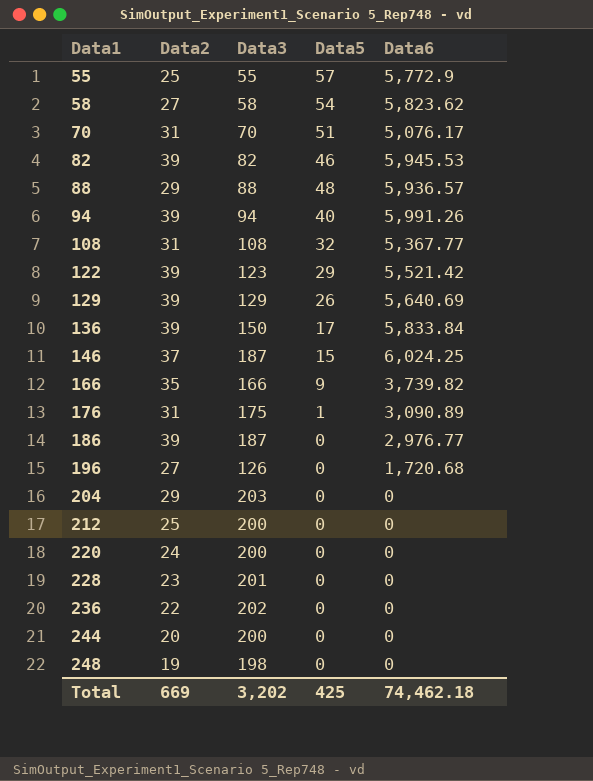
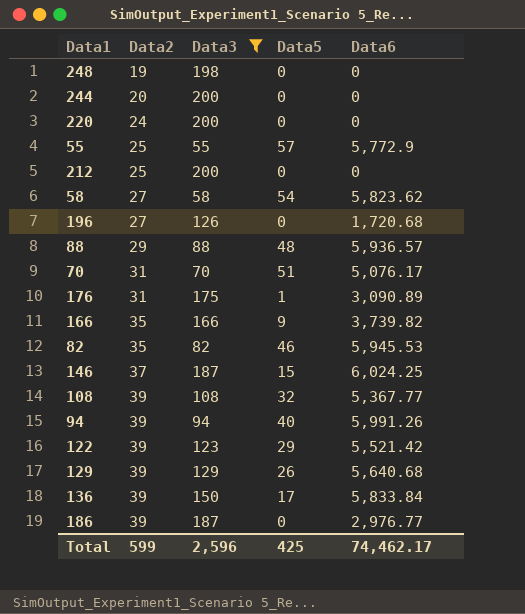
filter: none -> Data3 <= 200
row order: Data1 ascending -> Data2 ascending
82 | Data2: 39 -> 35
108 | Data2: 31 -> 39
129 | Data6: 5,640.69 -> 5,640.68
Total | Data2: 669 -> 599
Total | Data3: 3,202 -> 2,596
Total | Data6: 74,462.18 -> 74,462.17

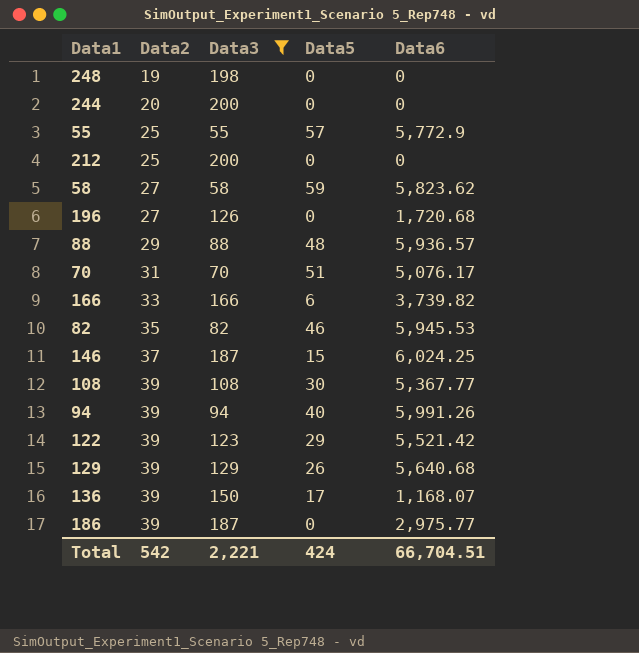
row 220: 24 | 200 | 0 | 0 -> none
row 176: 31 | 175 | 1 | 3,090.89 -> none
58 | Data5: 54 -> 59
166 | Data2: 35 -> 33
166 | Data5: 9 -> 6
108 | Data5: 32 -> 30
136 | Data6: 5,833.84 -> 1,168.07
186 | Data6: 2,976.77 -> 2,975.77
Total | Data2: 599 -> 542
Total | Data3: 2,596 -> 2,221
Total | Data5: 425 -> 424
Total | Data6: 74,462.17 -> 66,704.51

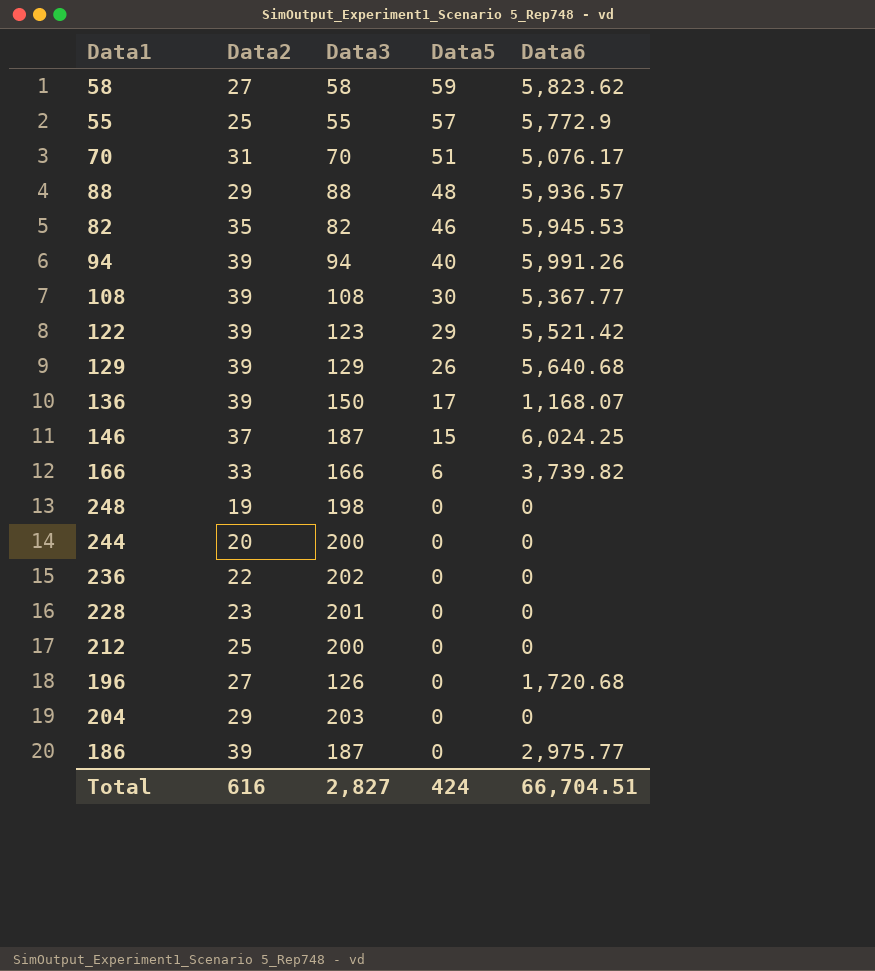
filter: Data3 <= 200 -> none
row order: Data2 ascending -> Data5 descending
Total | Data2: 542 -> 616
Total | Data3: 2,221 -> 2,827

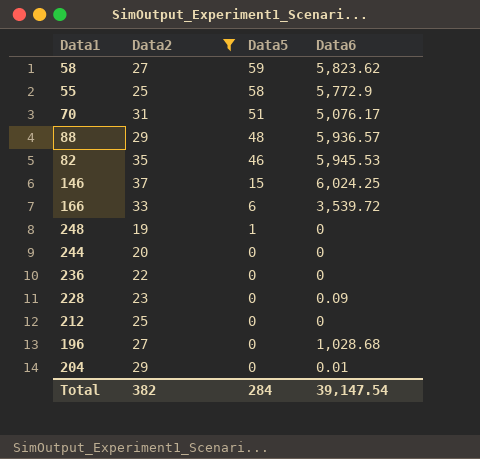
filter: none -> Data2 != 39
column Data3 | position: 3 -> none
55 | Data5: 57 -> 58
166 | Data6: 3,739.82 -> 3,539.72
248 | Data5: 0 -> 1
228 | Data6: 0 -> 0.09
196 | Data6: 1,720.68 -> 1,028.68
204 | Data6: 0 -> 0.01
Total | Data2: 616 -> 382
Total | Data5: 424 -> 284
Total | Data6: 66,704.51 -> 39,147.54

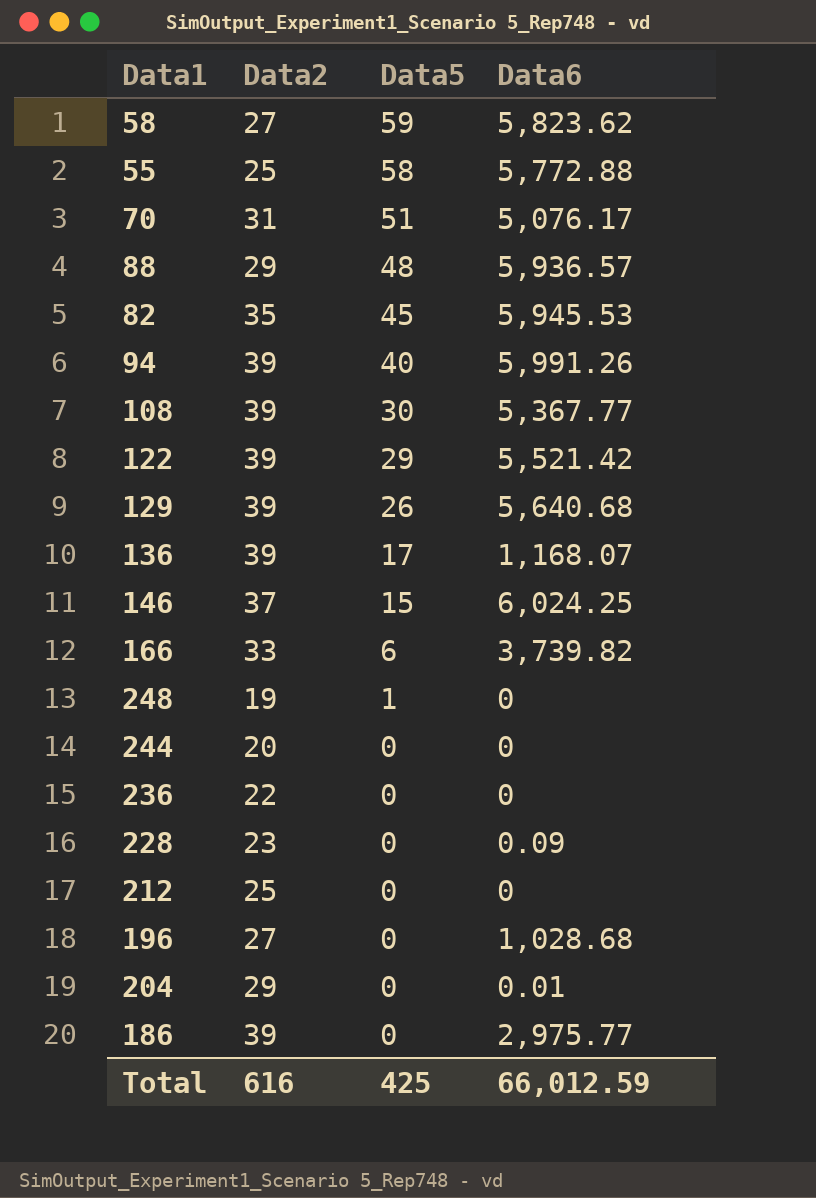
filter: Data2 != 39 -> none
55 | Data6: 5,772.9 -> 5,772.88
82 | Data5: 46 -> 45
166 | Data6: 3,539.72 -> 3,739.82
Total | Data2: 382 -> 616
Total | Data5: 284 -> 425
Total | Data6: 39,147.54 -> 66,012.59

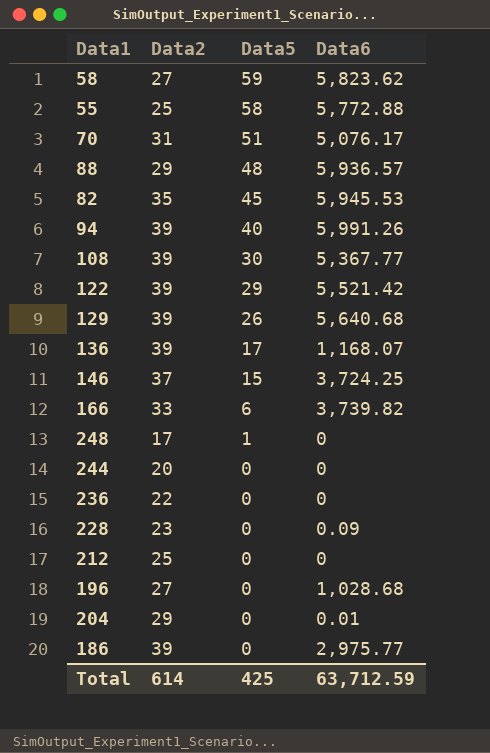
146 | Data6: 6,024.25 -> 3,724.25
248 | Data2: 19 -> 17
Total | Data2: 616 -> 614
Total | Data6: 66,012.59 -> 63,712.59

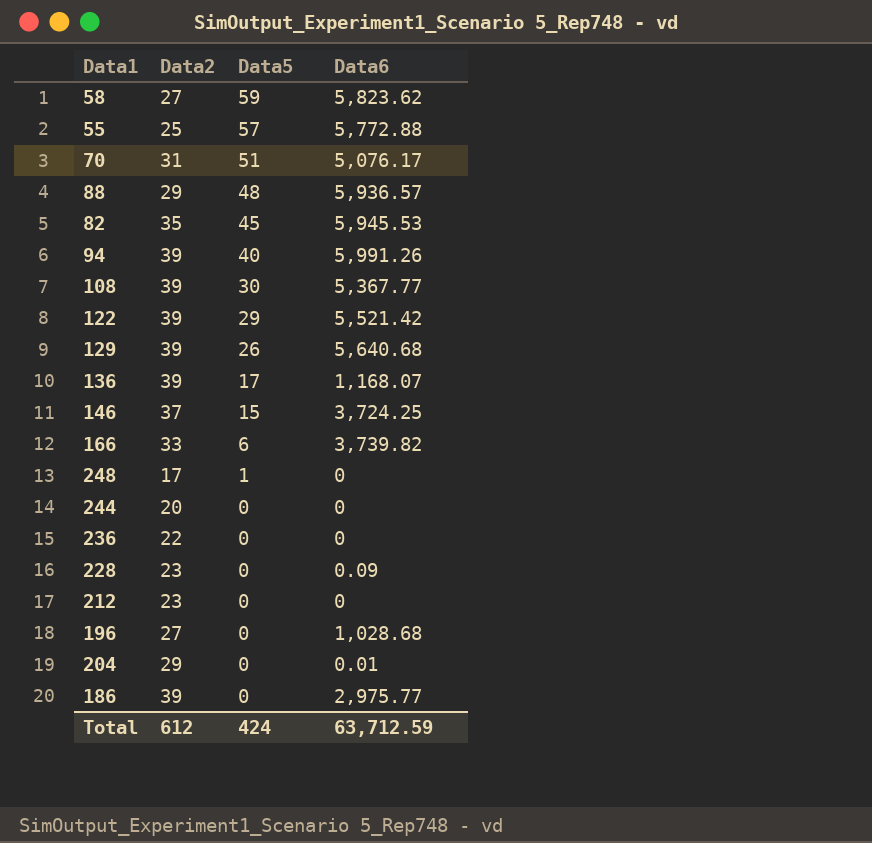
55 | Data5: 58 -> 57
212 | Data2: 25 -> 23
Total | Data2: 614 -> 612
Total | Data5: 425 -> 424

